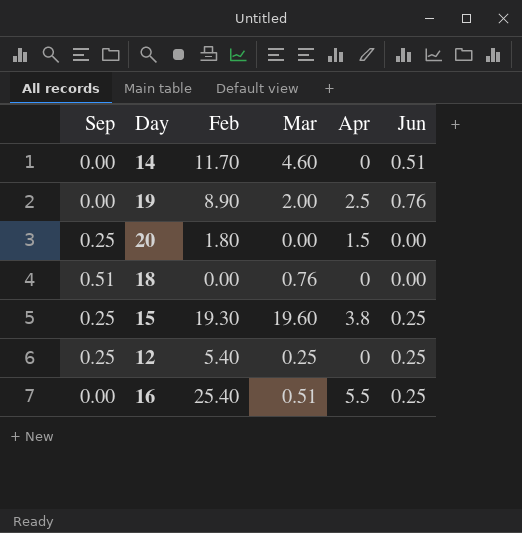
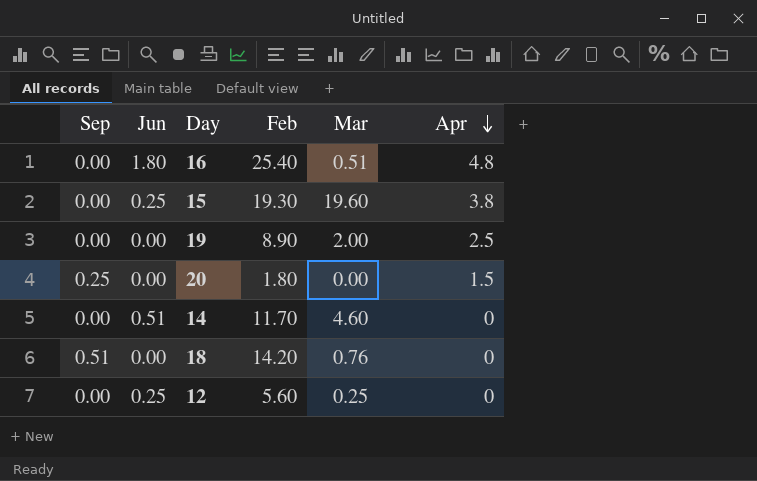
row order: none -> Apr descending
column Jun | position: 6 -> 2
16 | Jun: 0.25 -> 1.80
16 | Apr: 5.5 -> 4.8
15 | Sep: 0.25 -> 0.00
19 | Jun: 0.76 -> 0.00
18 | Feb: 0.00 -> 14.20
12 | Sep: 0.25 -> 0.00
12 | Feb: 5.40 -> 5.60

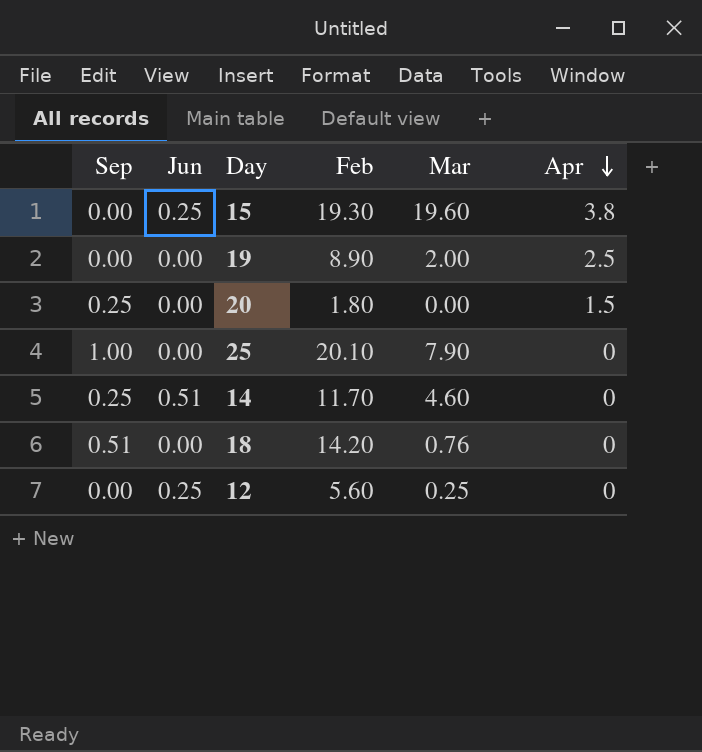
row 16: 0.00 | 1.80 | 25.40 | 0.51 | 4.8 -> none
row 25: none -> 1.00 | 0.00 | 20.10 | 7.90 | 0
14 | Sep: 0.00 -> 0.25

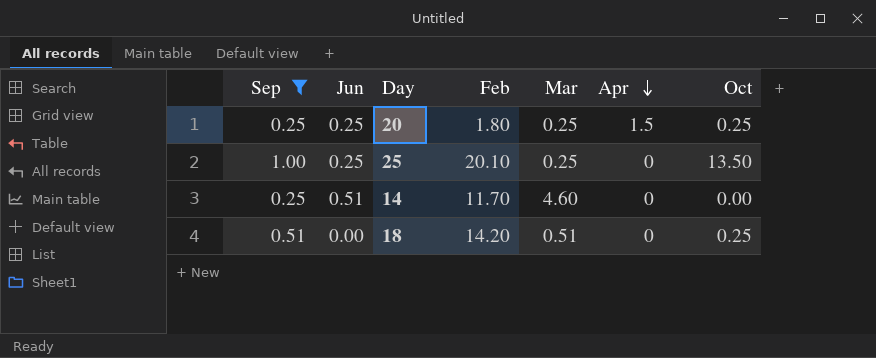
filter: none -> Sep != 0.00
column Oct | position: none -> 7
20 | Jun: 0.00 -> 0.25
20 | Mar: 0.00 -> 0.25
25 | Jun: 0.00 -> 0.25
25 | Mar: 7.90 -> 0.25
18 | Mar: 0.76 -> 0.51

